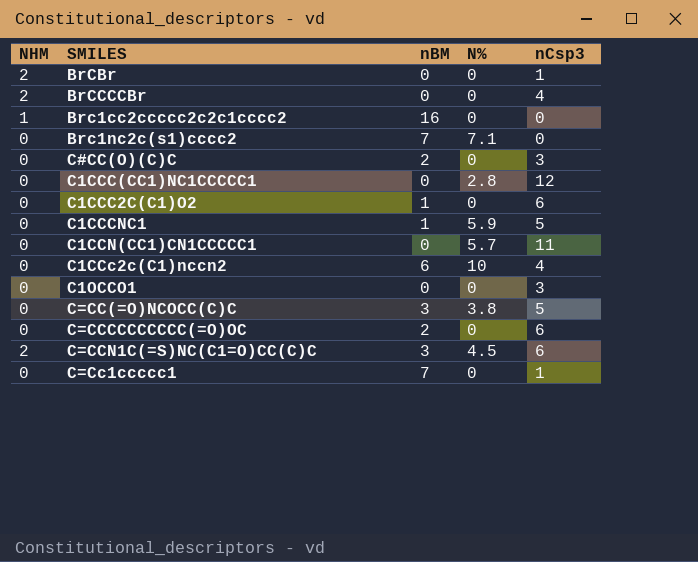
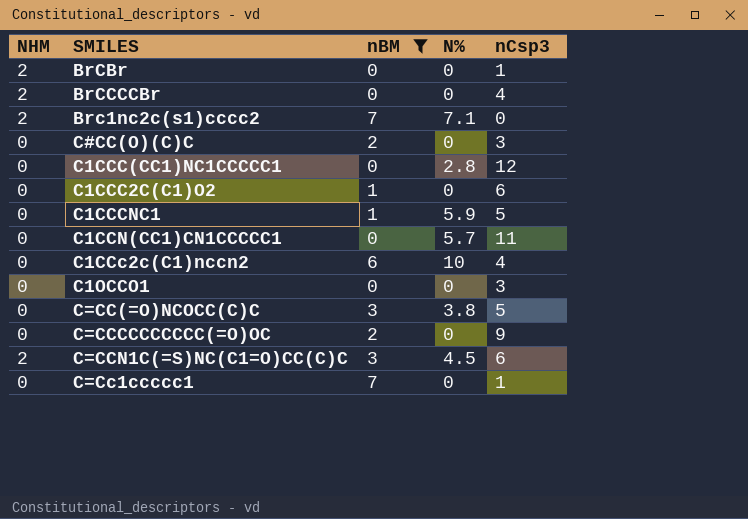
filter: none -> nBM != 16
Brc1nc2c(s1)cccc2 | NHM: 0 -> 2
C=CCCCCCCCCC(=O)OC | nCsp3: 6 -> 9

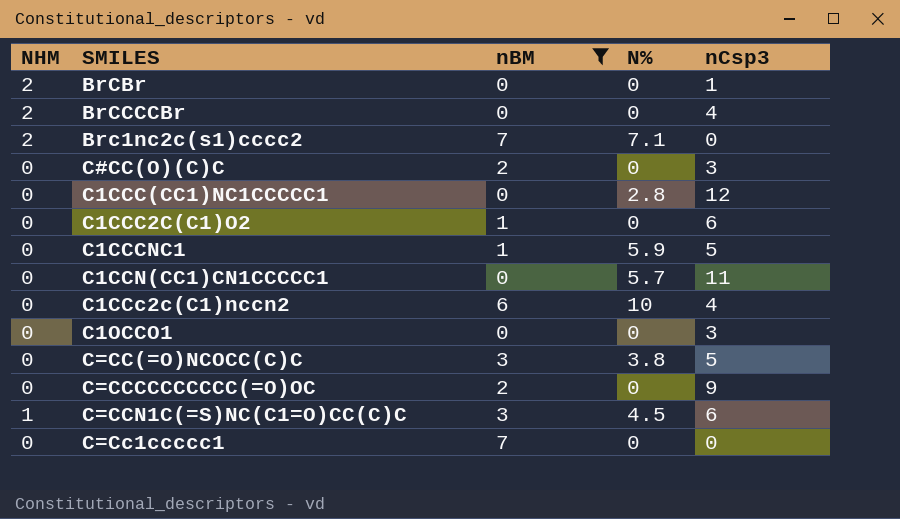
C=CCN1C(=S)NC(C1=O)CC(C)C | NHM: 2 -> 1
C=Cc1ccccc1 | nCsp3: 1 -> 0

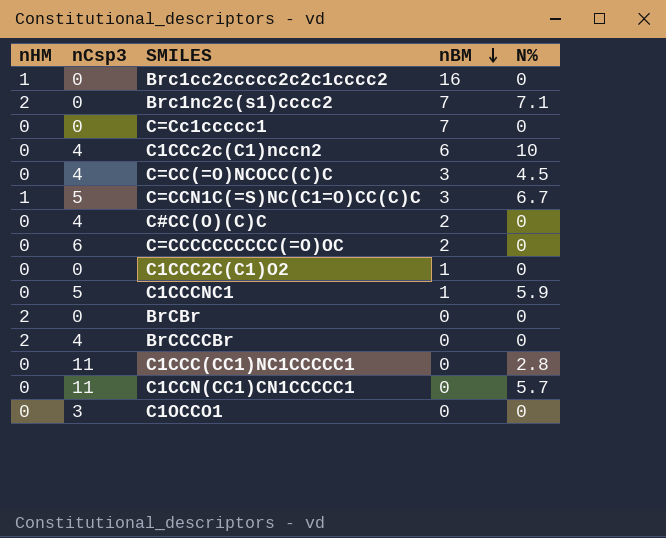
filter: nBM != 16 -> none
row order: none -> nBM descending
column name: NHM -> nHM
column nCsp3 | position: 5 -> 2
C=CC(=O)NCOCC(C)C | nCsp3: 5 -> 4
C=CC(=O)NCOCC(C)C | N%: 3.8 -> 4.5
C=CCN1C(=S)NC(C1=O)CC(C)C | nCsp3: 6 -> 5
C=CCN1C(=S)NC(C1=O)CC(C)C | N%: 4.5 -> 6.7
C#CC(O)(C)C | nCsp3: 3 -> 4
C=CCCCCCCCCC(=O)OC | nCsp3: 9 -> 6
C1CCC2C(C1)O2 | nCsp3: 6 -> 0
BrCBr | nCsp3: 1 -> 0
C1CCC(CC1)NC1CCCCC1 | nCsp3: 12 -> 11

